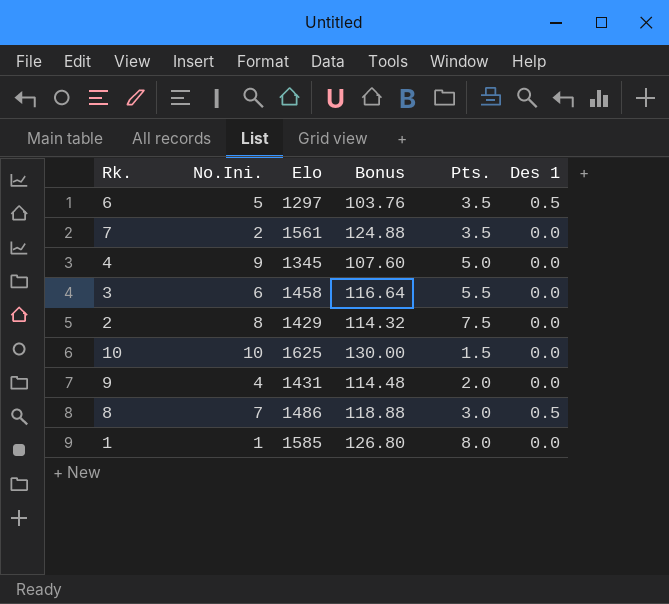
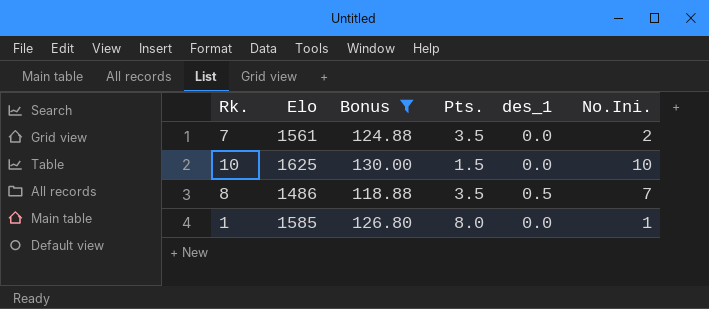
filter: none -> Bonus >= 118.88
column name: Des 1 -> des_1
column No.Ini. | position: 2 -> 6
8 | Pts.: 3.0 -> 3.5

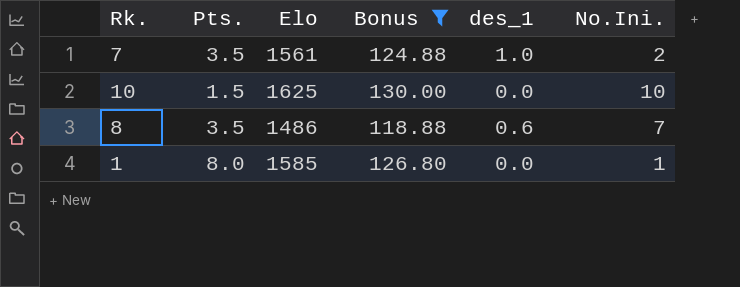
column Pts. | position: 4 -> 2
7 | des_1: 0.0 -> 1.0
8 | des_1: 0.5 -> 0.6

